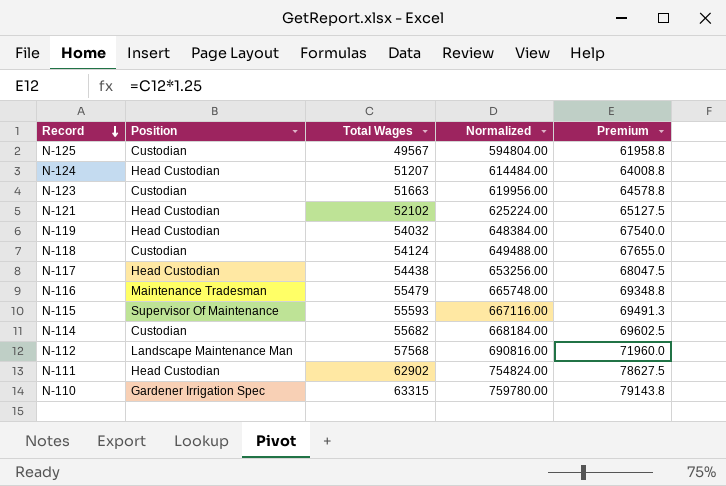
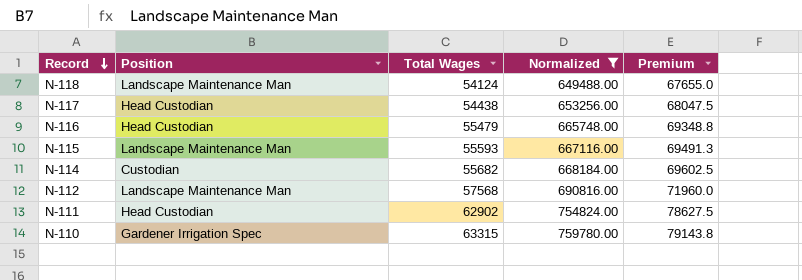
filter: none -> Normalized >= 649488.00
N-118 | Position: Custodian -> Landscape Maintenance Man
N-116 | Position: Maintenance Tradesman -> Head Custodian
N-115 | Position: Supervisor Of Maintenance -> Landscape Maintenance Man

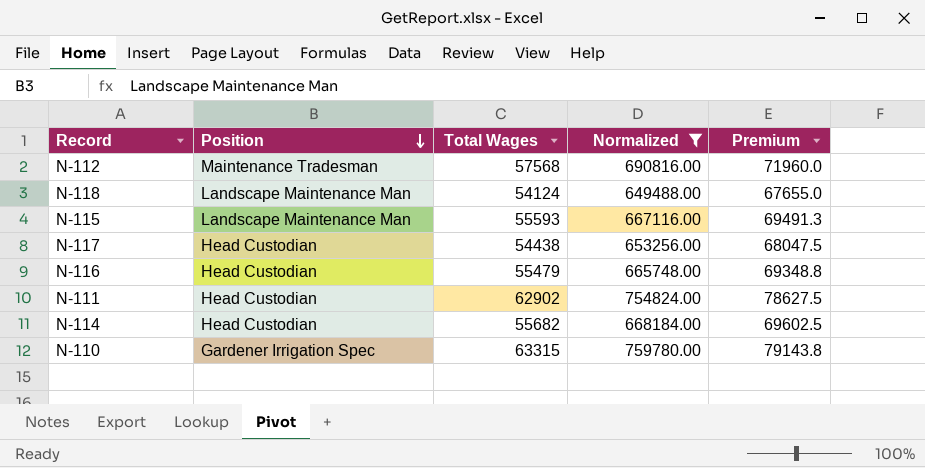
row order: Record descending -> Position descending
N-112 | Position: Landscape Maintenance Man -> Maintenance Tradesman
N-114 | Position: Custodian -> Head Custodian

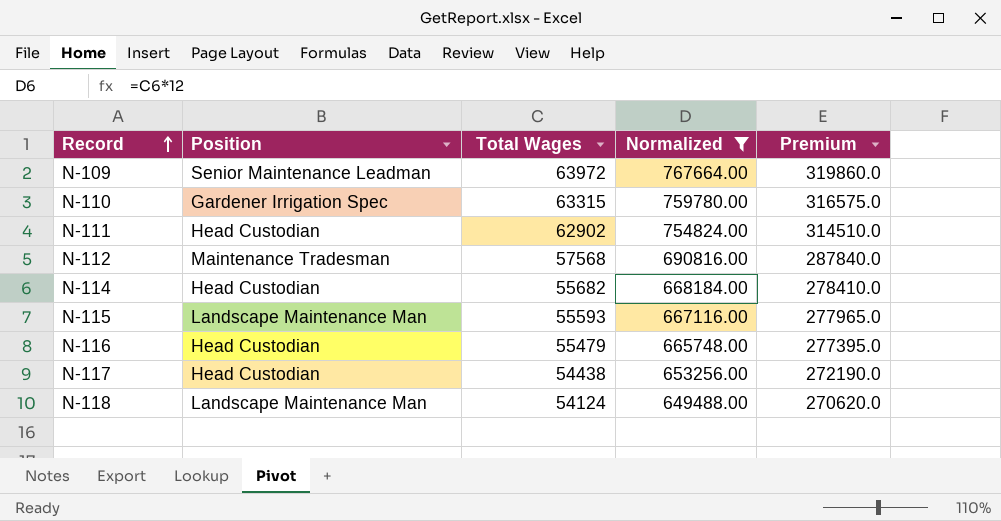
row order: Position descending -> Record ascending
column Premium | formula: [Total Wages] * 1.25 -> [Total Wages] * 5
row N-109: none -> Senior Maintenance Leadman | 63972 | 767664.00 | 319860.0

